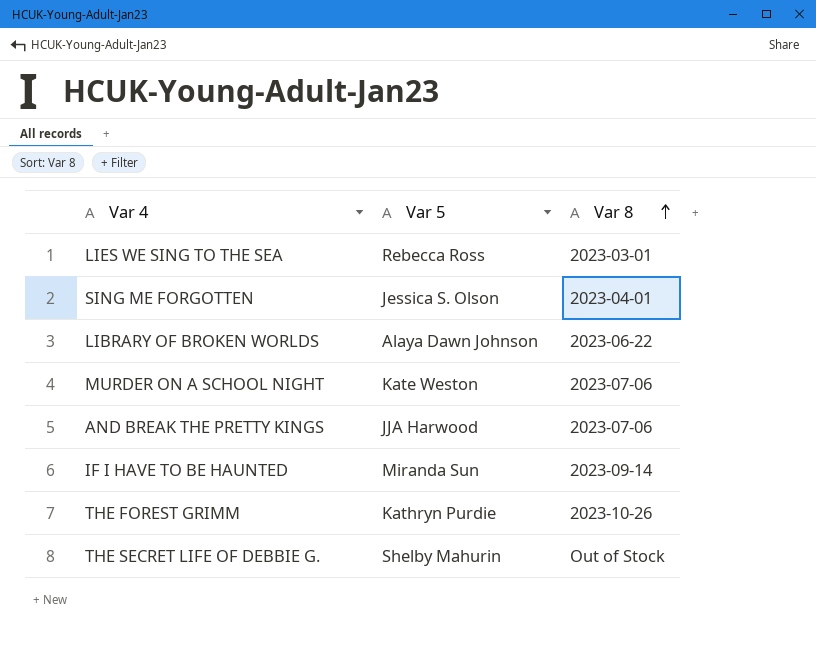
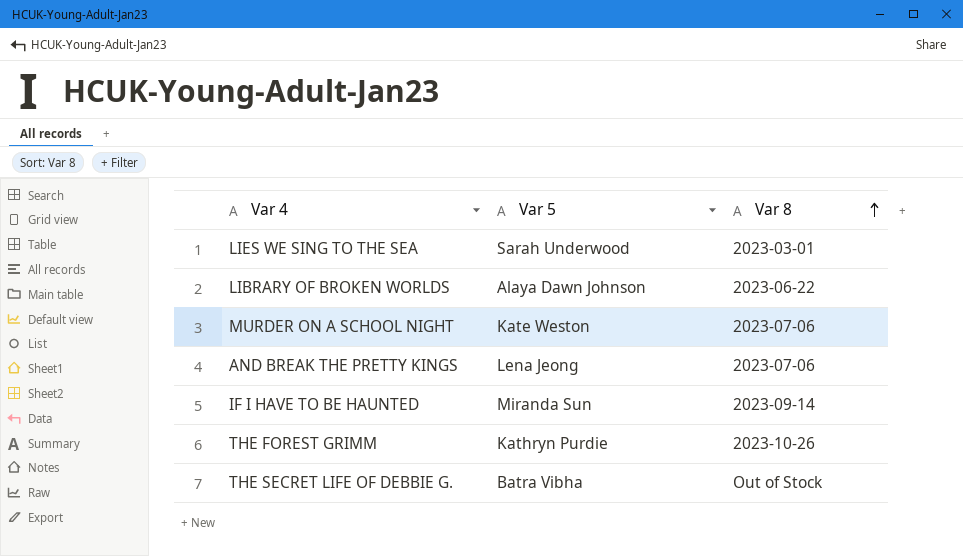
row SING ME FORGOTTEN: Jessica S. Olson | 2023-04-01 -> none
LIES WE SING TO THE SEA | Var 5: Rebecca Ross -> Sarah Underwood
AND BREAK THE PRETTY KINGS | Var 5: JJA Harwood -> Lena Jeong
THE SECRET LIFE OF DEBBIE G. | Var 5: Shelby Mahurin -> Batra Vibha

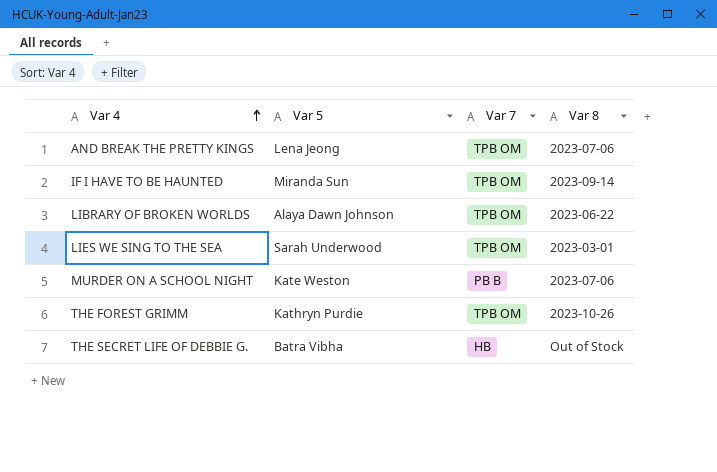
row order: Var 8 ascending -> Var 4 ascending
column Var 7 | position: none -> 3

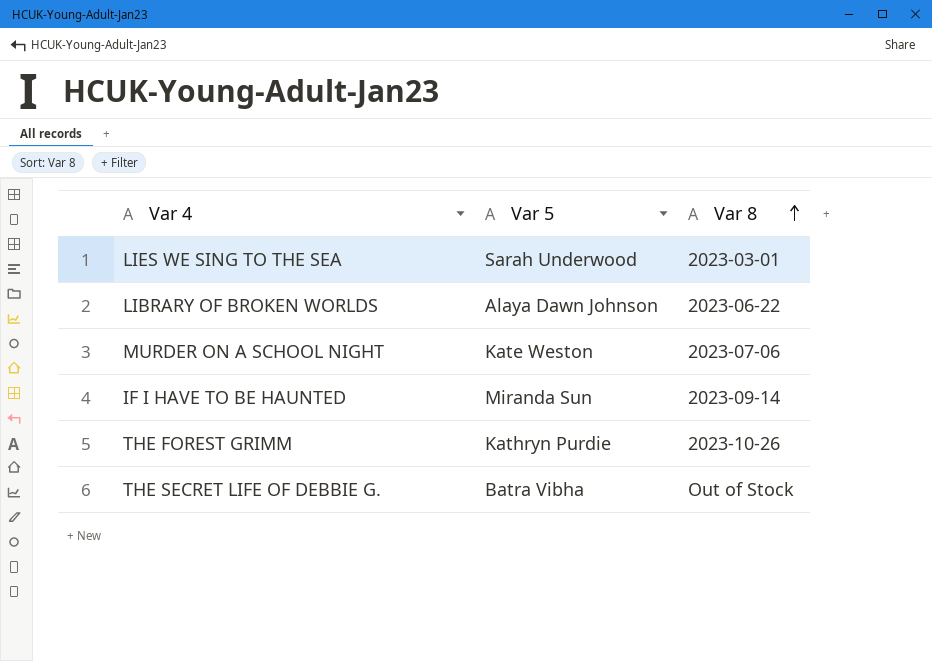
row order: Var 4 ascending -> Var 8 ascending
column Var 7 | position: 3 -> none
row AND BREAK THE PRETTY KINGS: Lena Jeong | TPB OM | 2023-07-06 -> none

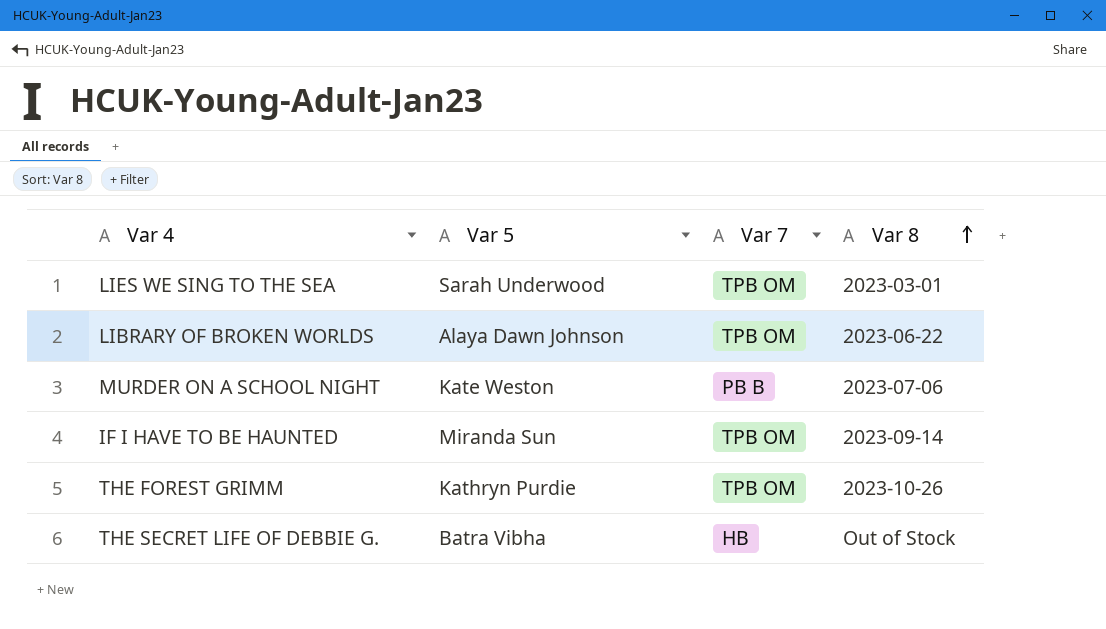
column Var 7 | position: none -> 3

